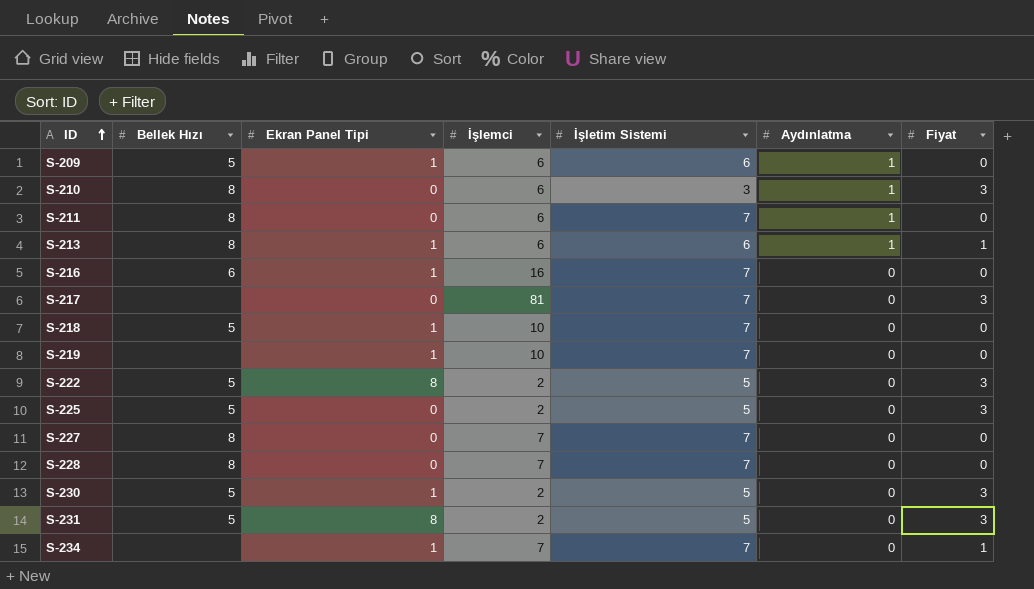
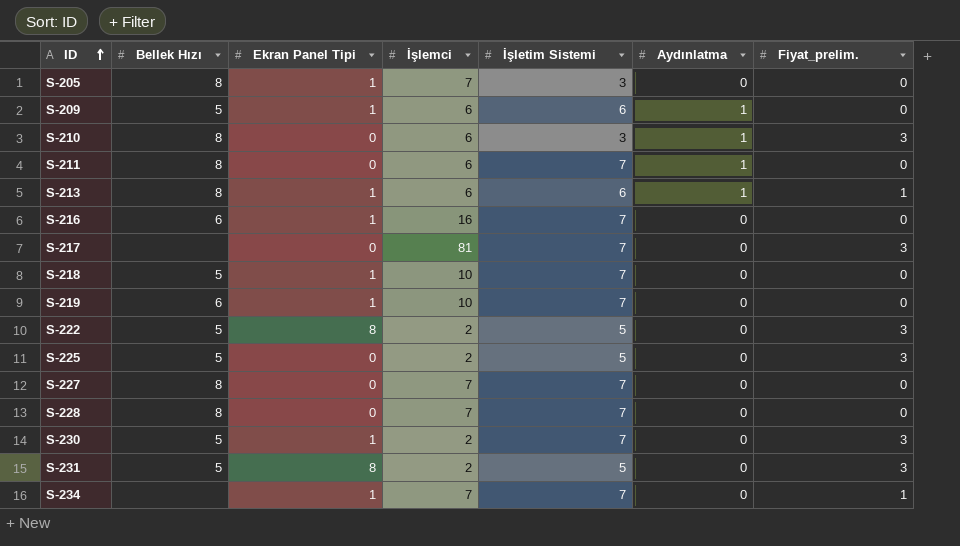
column name: Fiyat -> Fiyat_prelim.
row S-205: none -> 8 | 1 | 7 | 3 | 0 | 0
S-219 | Bellek Hızı: none -> 6
S-230 | İşletim Sistemi: 5 -> 7

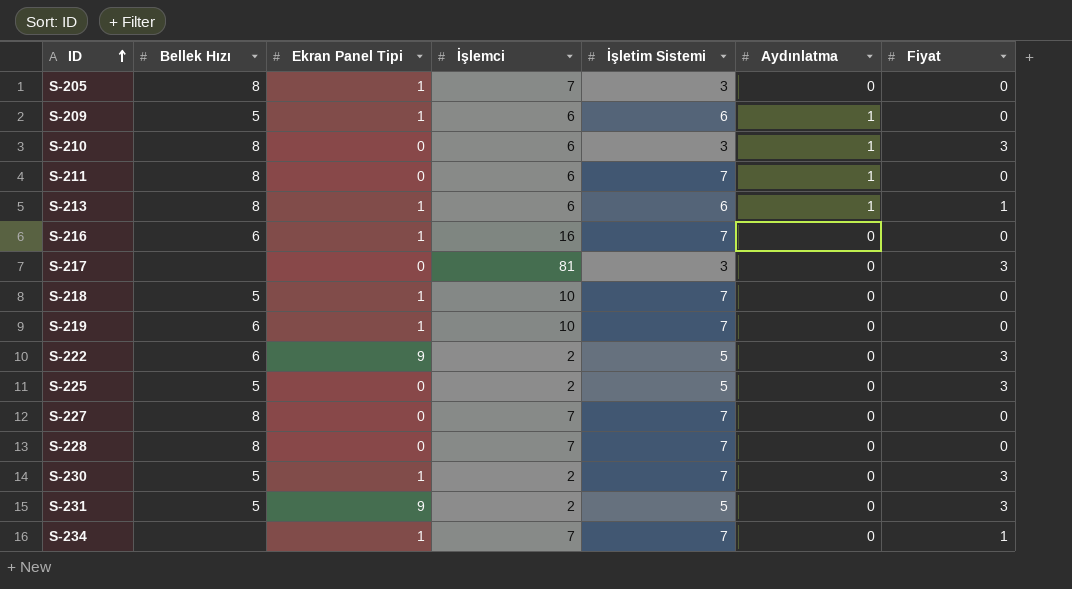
column name: Fiyat_prelim. -> Fiyat
S-217 | İşletim Sistemi: 7 -> 3
S-222 | Bellek Hızı: 5 -> 6
S-222 | Ekran Panel Tipi: 8 -> 9
S-231 | Ekran Panel Tipi: 8 -> 9

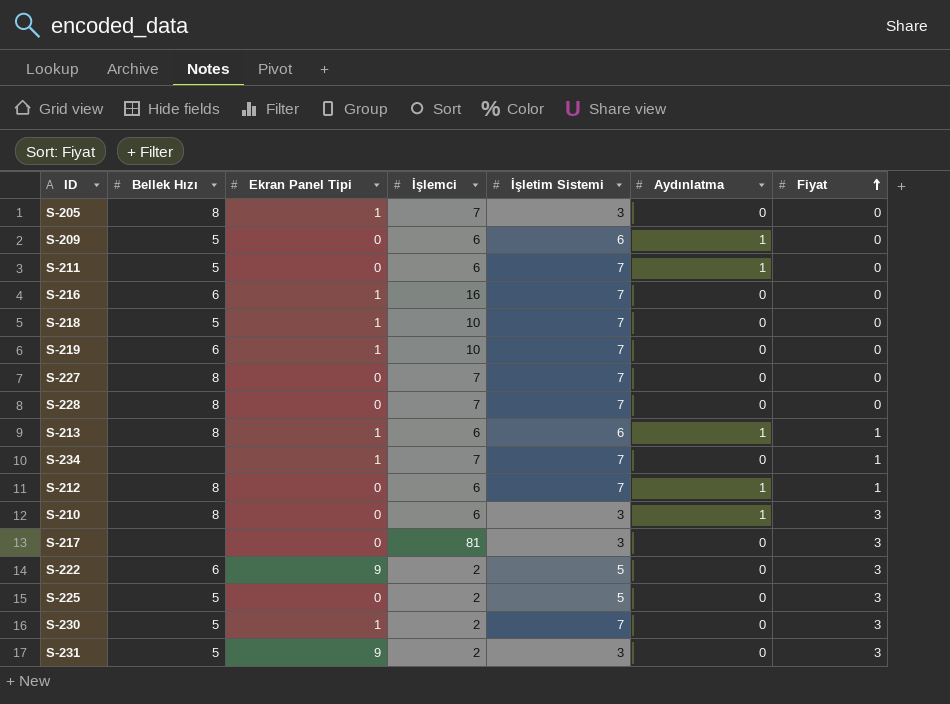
row order: ID ascending -> Fiyat ascending
S-209 | Ekran Panel Tipi: 1 -> 0
S-211 | Bellek Hızı: 8 -> 5
row S-212: none -> 8 | 0 | 6 | 7 | 1 | 1
S-231 | İşletim Sistemi: 5 -> 3

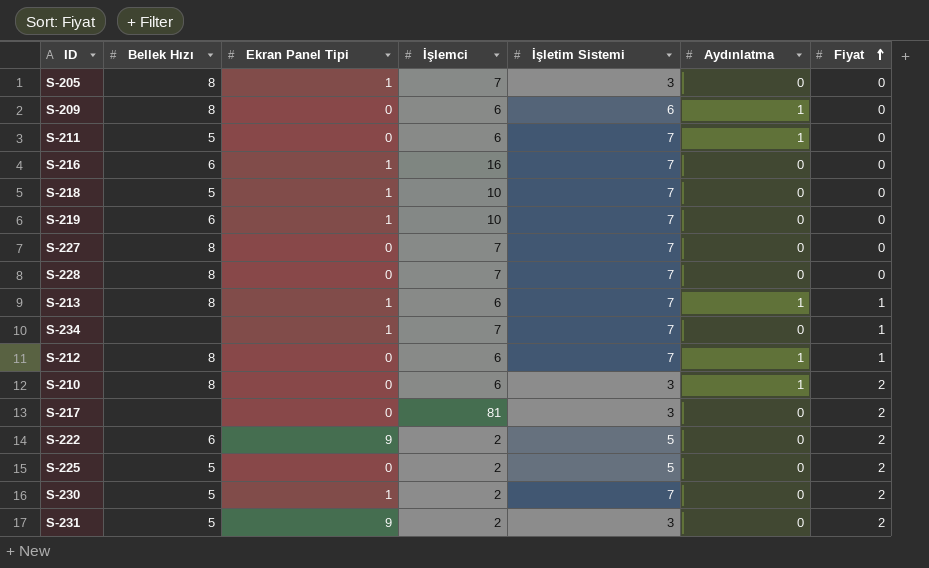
S-209 | Bellek Hızı: 5 -> 8
S-213 | İşletim Sistemi: 6 -> 7
S-210 | Fiyat: 3 -> 2
S-217 | Fiyat: 3 -> 2
S-222 | Fiyat: 3 -> 2
S-225 | Fiyat: 3 -> 2
S-230 | Fiyat: 3 -> 2
S-231 | Fiyat: 3 -> 2

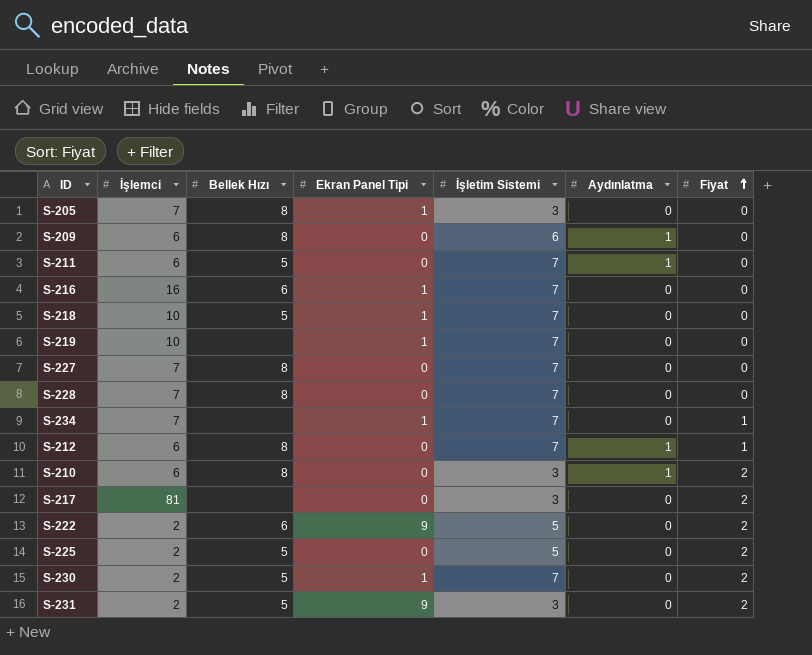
column İşlemci | position: 4 -> 2
row S-213: 8 | 1 | 6 | 7 | 1 | 1 -> none
S-219 | Bellek Hızı: 6 -> none

